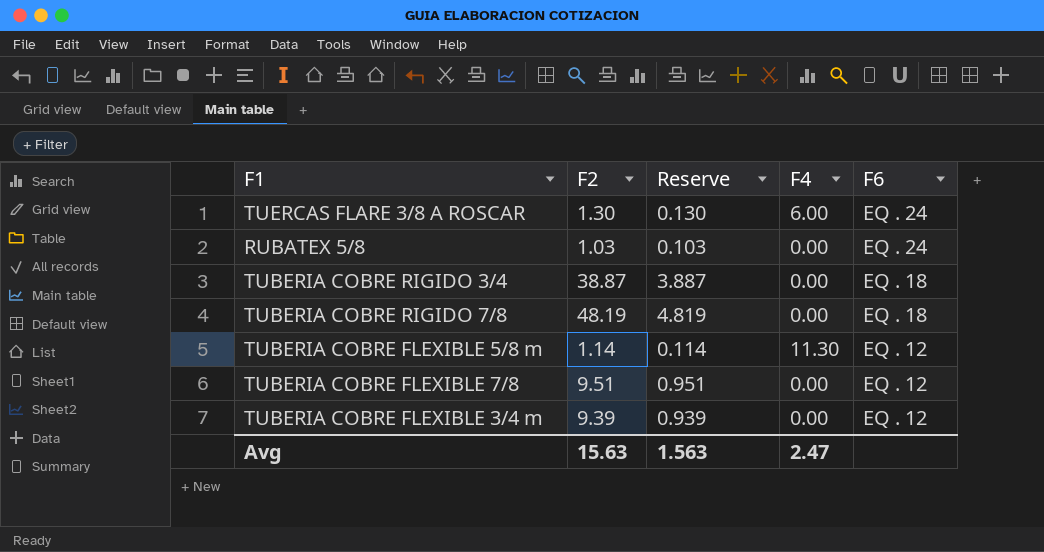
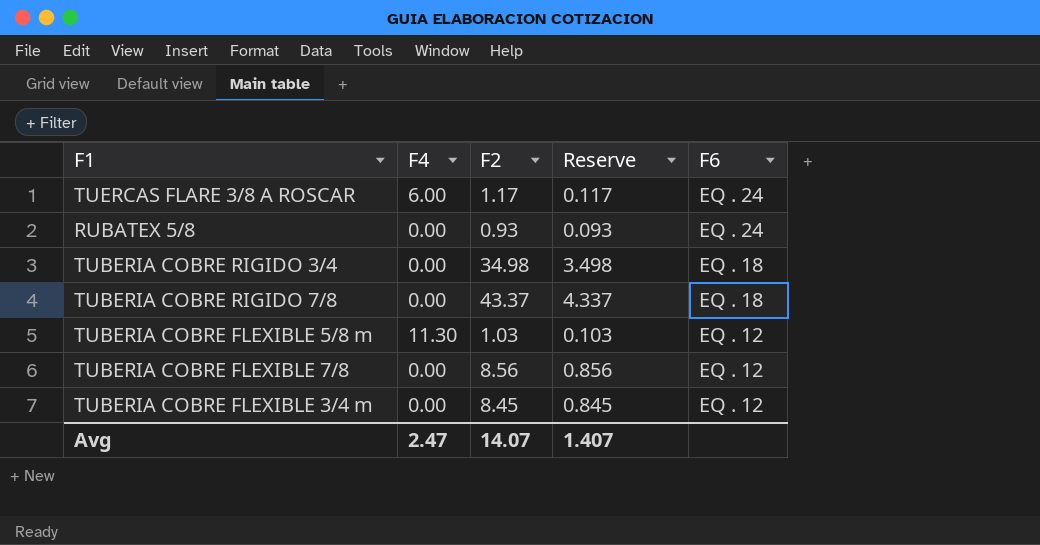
column F4 | position: 4 -> 2
TUERCAS FLARE 3/8 A ROSCAR | F2: 1.30 -> 1.17
TUERCAS FLARE 3/8 A ROSCAR | Reserve: 0.130 -> 0.117
RUBATEX 5/8 | F2: 1.03 -> 0.93
RUBATEX 5/8 | Reserve: 0.103 -> 0.093
TUBERIA COBRE RIGIDO 3/4 | F2: 38.87 -> 34.98
TUBERIA COBRE RIGIDO 3/4 | Reserve: 3.887 -> 3.498
TUBERIA COBRE RIGIDO 7/8 | F2: 48.19 -> 43.37
TUBERIA COBRE RIGIDO 7/8 | Reserve: 4.819 -> 4.337
TUBERIA COBRE FLEXIBLE 5/8 m | F2: 1.14 -> 1.03
TUBERIA COBRE FLEXIBLE 5/8 m | Reserve: 0.114 -> 0.103
TUBERIA COBRE FLEXIBLE 7/8 | F2: 9.51 -> 8.56
TUBERIA COBRE FLEXIBLE 7/8 | Reserve: 0.951 -> 0.856
TUBERIA COBRE FLEXIBLE 3/4 m | F2: 9.39 -> 8.45
TUBERIA COBRE FLEXIBLE 3/4 m | Reserve: 0.939 -> 0.845
Avg | F2: 15.63 -> 14.07
Avg | Reserve: 1.563 -> 1.407

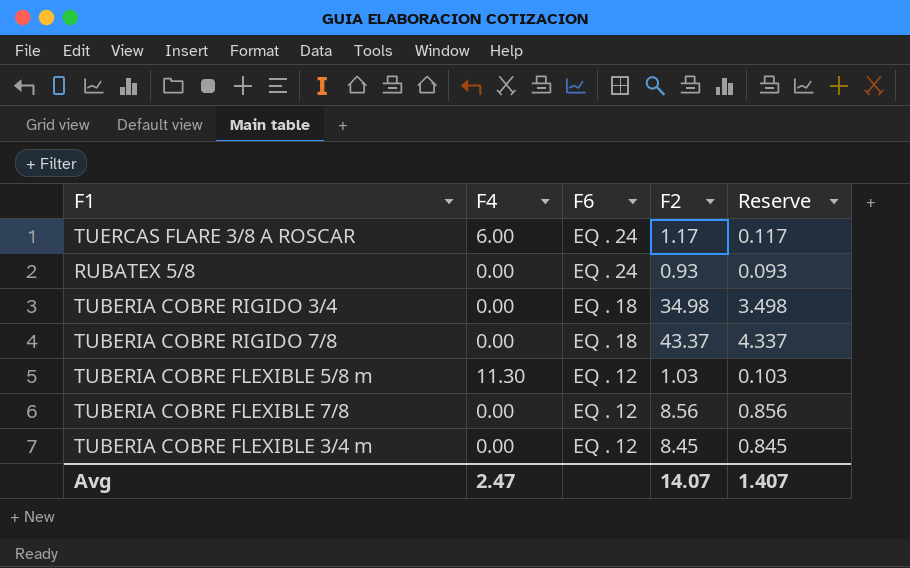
column F6 | position: 5 -> 3

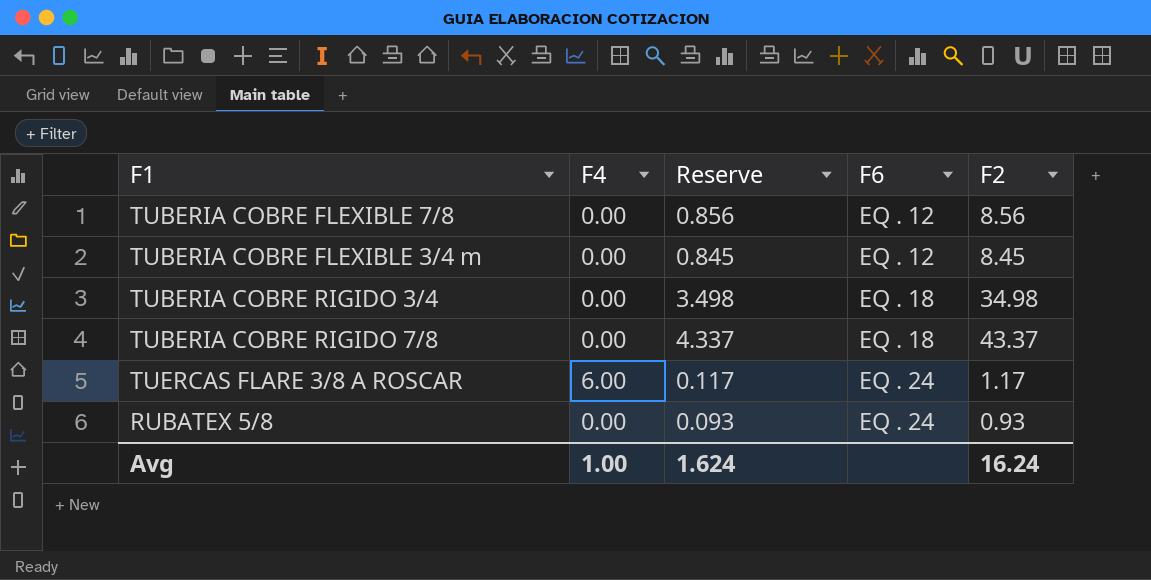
row order: F6 descending -> F6 ascending
column Reserve | position: 5 -> 3
row TUBERIA COBRE FLEXIBLE 5/8 m: 11.30 | EQ . 12 | 1.03 | 0.103 -> none
Avg | F4: 2.47 -> 1.00
Avg | Reserve: 1.407 -> 1.624
Avg | F2: 14.07 -> 16.24

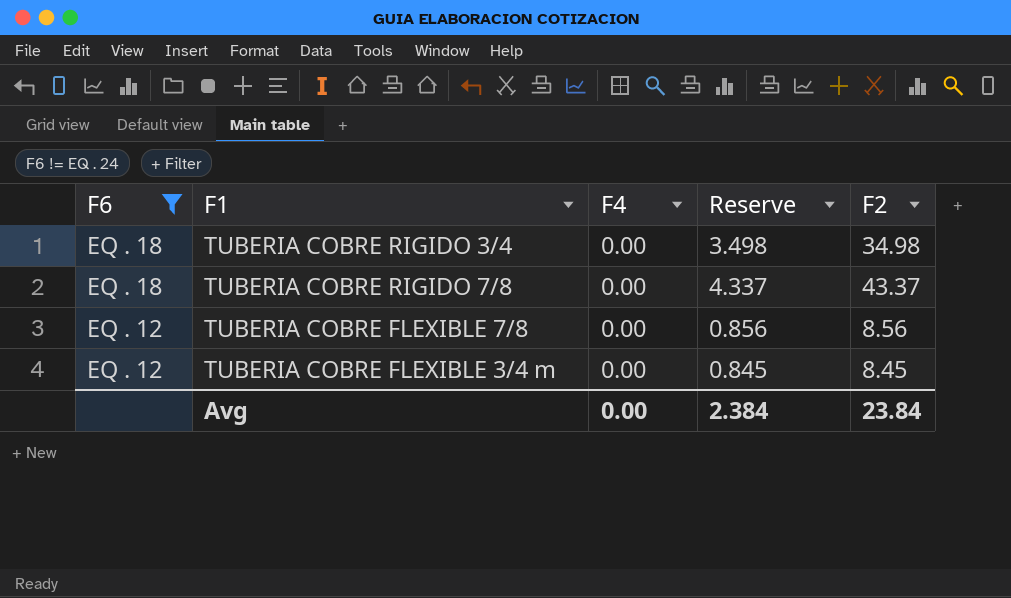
filter: none -> F6 != EQ . 24
row order: F6 ascending -> F6 descending
column F6 | position: 4 -> 1
Avg | F4: 1.00 -> 0.00
Avg | Reserve: 1.624 -> 2.384
Avg | F2: 16.24 -> 23.84

